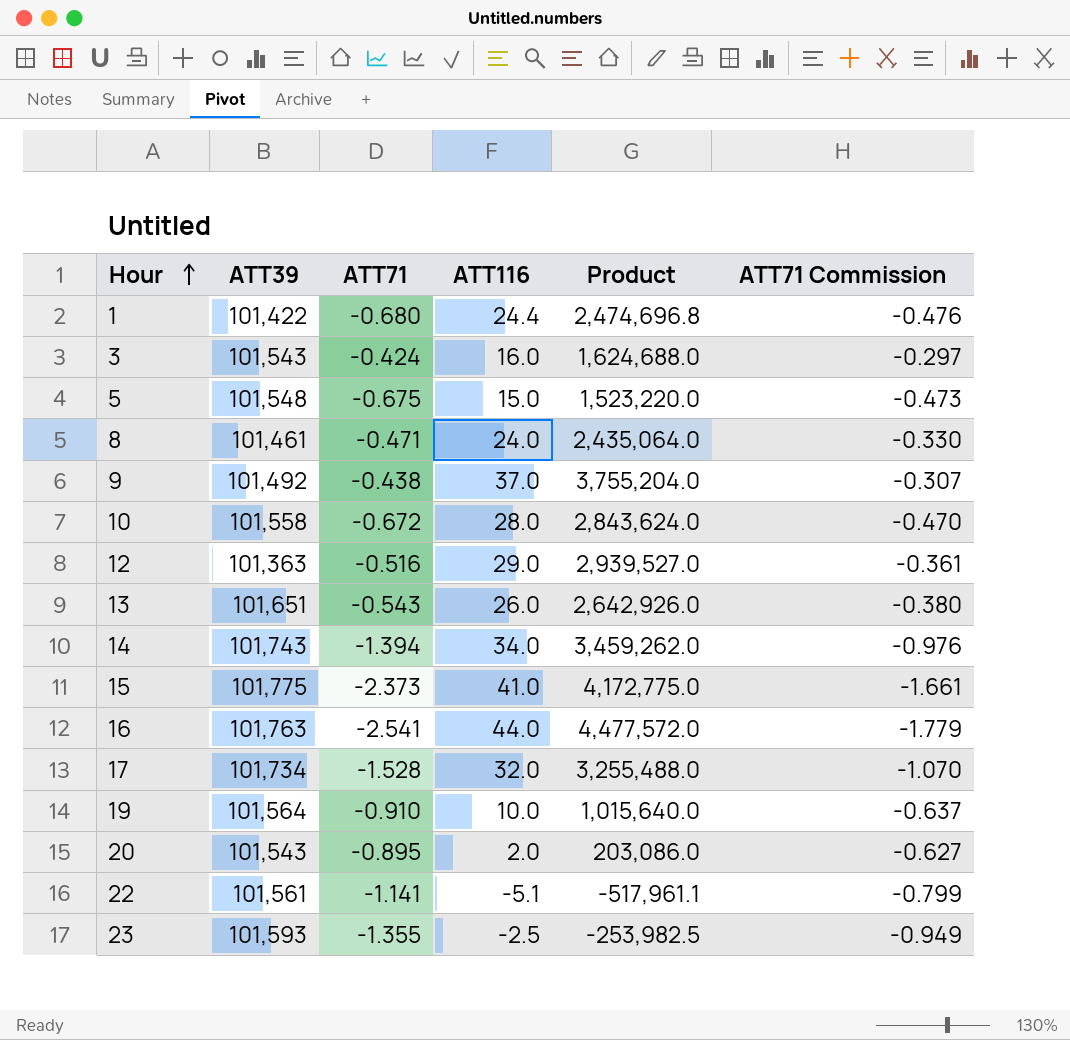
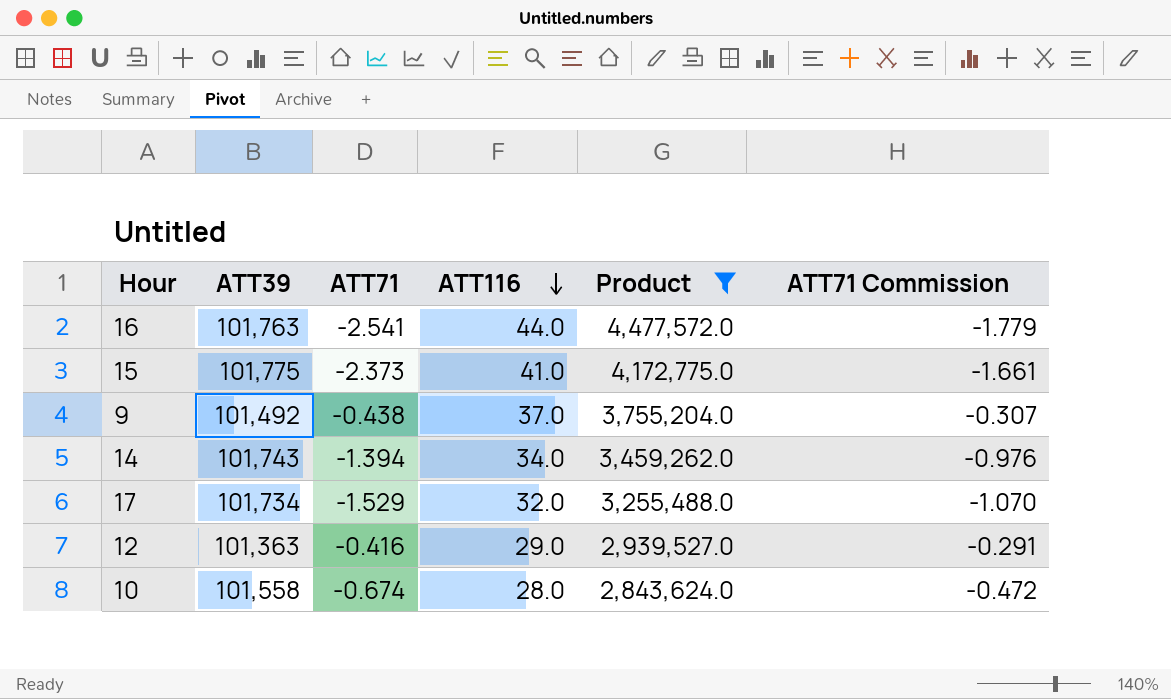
filter: none -> Product >= 2,843,624.0
row order: Hour ascending -> ATT116 descending
17 | ATT71: -1.528 -> -1.529
12 | ATT71: -0.516 -> -0.416
12 | ATT71 Commission: -0.361 -> -0.291
10 | ATT71: -0.672 -> -0.674
10 | ATT71 Commission: -0.470 -> -0.472

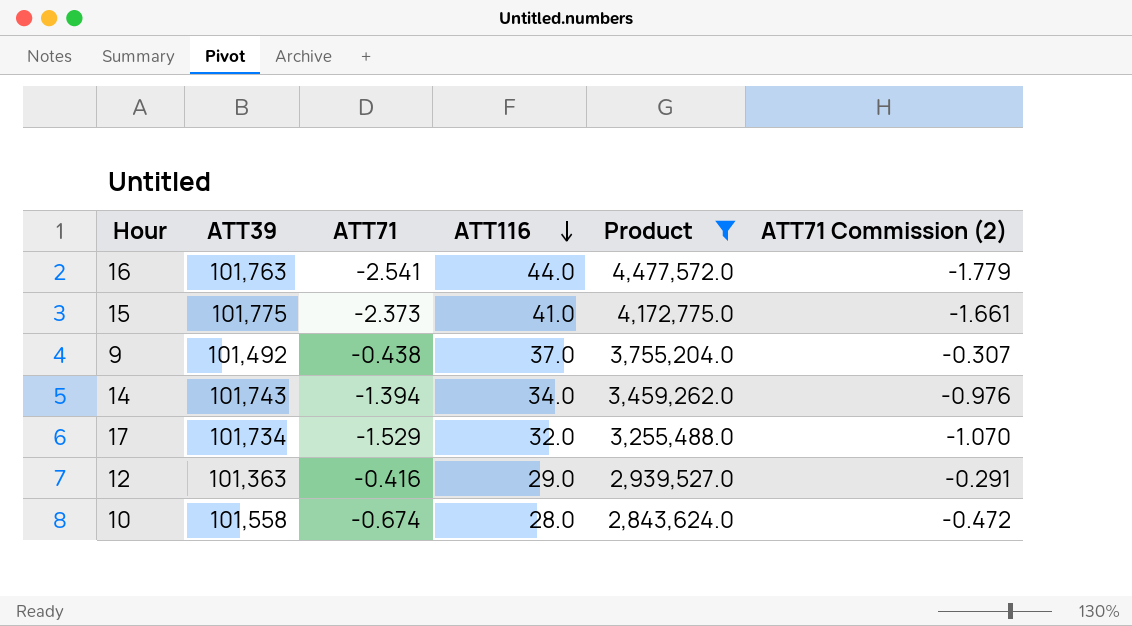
column name: ATT71 Commission -> ATT71 Commission (2)

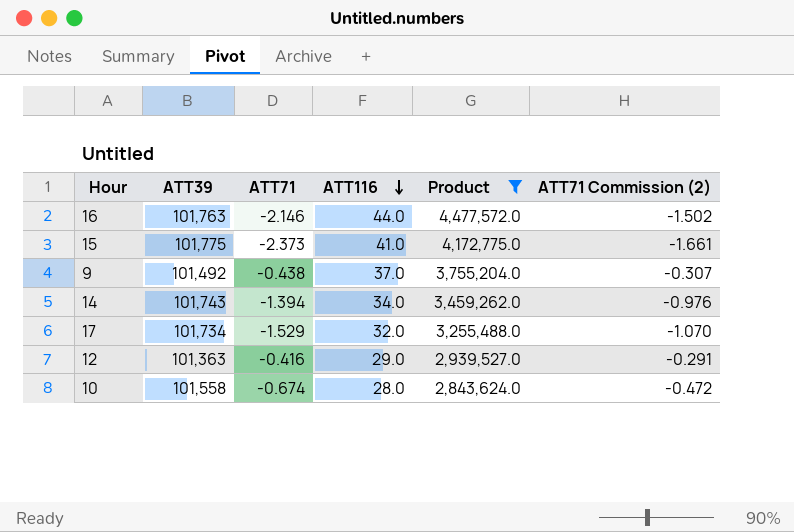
16 | ATT71: -2.541 -> -2.146
16 | ATT71 Commission (2): -1.779 -> -1.502

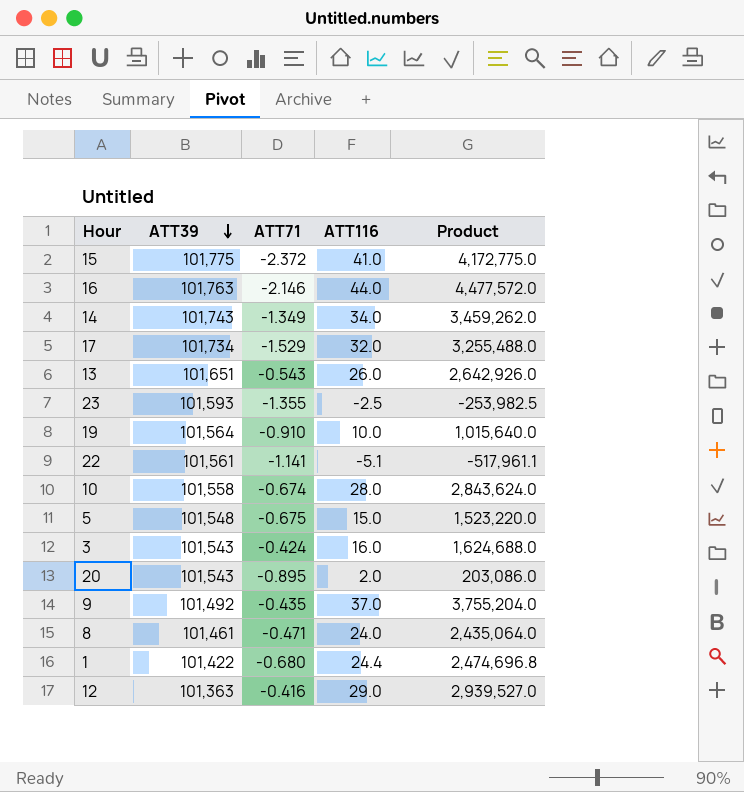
filter: Product >= 2,843,624.0 -> none
row order: ATT116 descending -> ATT39 descending
column ATT71 Commission (2) | formula: [ATT71] * 0.7 -> none
15 | ATT71: -2.373 -> -2.372
14 | ATT71: -1.394 -> -1.349
9 | ATT71: -0.438 -> -0.435

